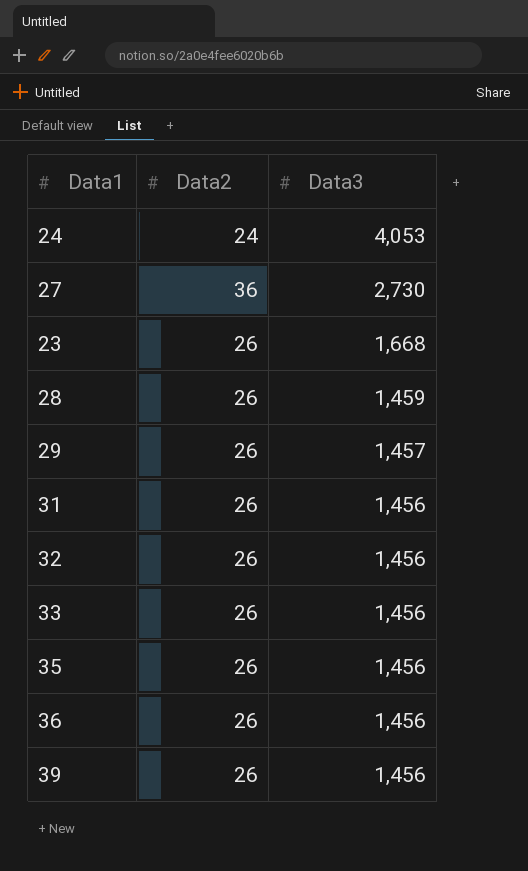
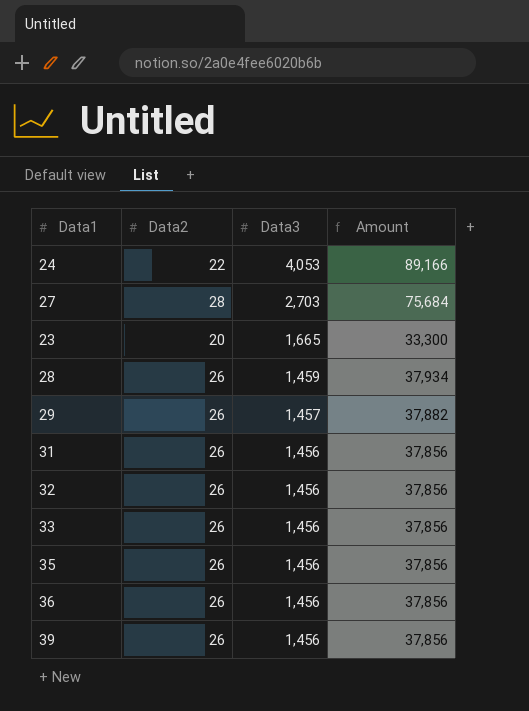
column Amount | formula: none -> [Data2] * [Data3]
24 | Data2: 24 -> 22
27 | Data2: 36 -> 28
27 | Data3: 2,730 -> 2,703
23 | Data2: 26 -> 20
23 | Data3: 1,668 -> 1,665

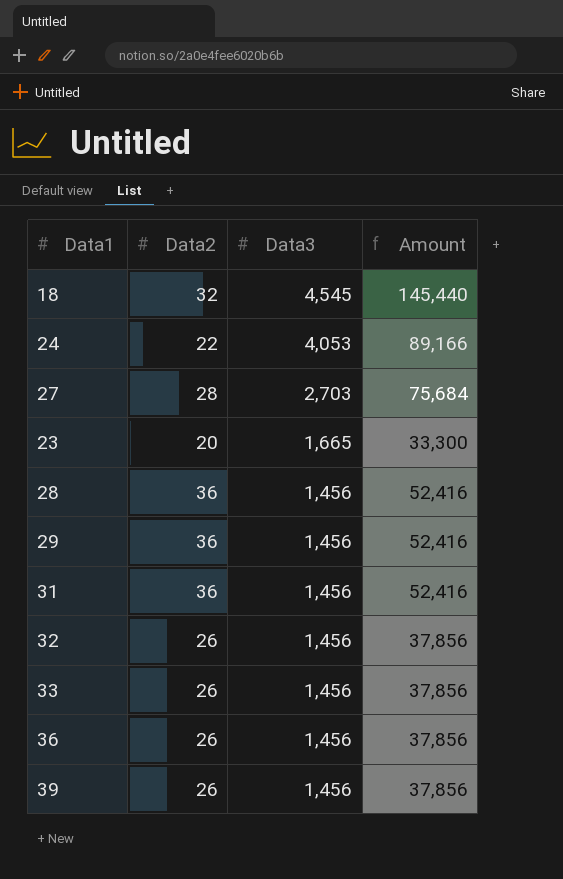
row 35: 26 | 1,456 | 37,856 -> none
row 18: none -> 32 | 4,545 | 145,440
28 | Data2: 26 -> 36
28 | Data3: 1,459 -> 1,456
28 | Amount: 37,934 -> 52,416
29 | Data2: 26 -> 36
29 | Data3: 1,457 -> 1,456
29 | Amount: 37,882 -> 52,416
31 | Data2: 26 -> 36
31 | Amount: 37,856 -> 52,416

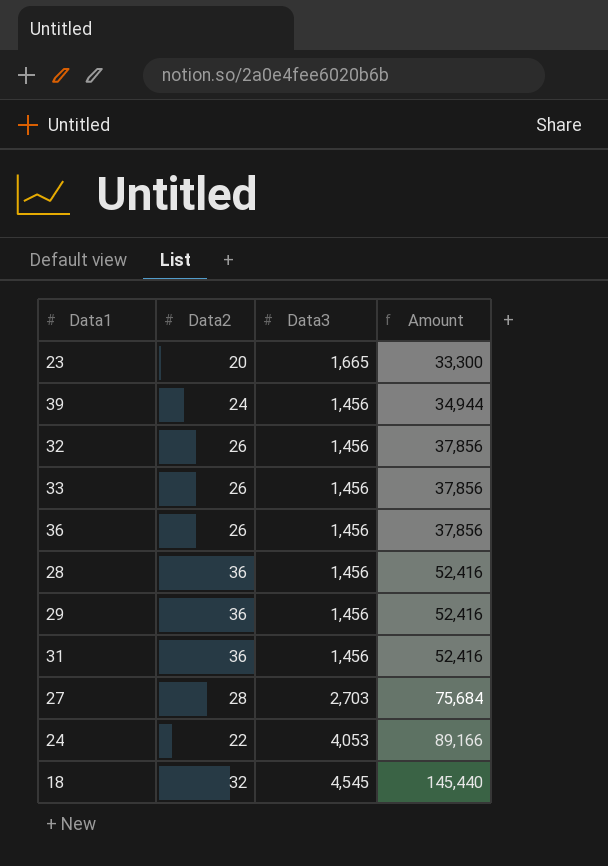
row order: Data3 descending -> Amount ascending
39 | Data2: 26 -> 24
39 | Amount: 37,856 -> 34,944

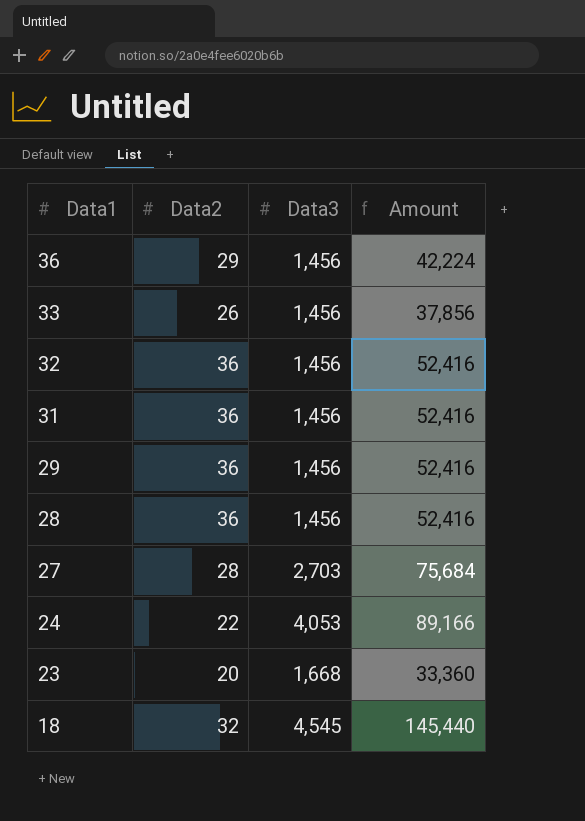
row order: Amount ascending -> Data1 descending
row 39: 24 | 1,456 | 34,944 -> none
36 | Data2: 26 -> 29
36 | Amount: 37,856 -> 42,224
32 | Data2: 26 -> 36
32 | Amount: 37,856 -> 52,416
23 | Data3: 1,665 -> 1,668
23 | Amount: 33,300 -> 33,360

